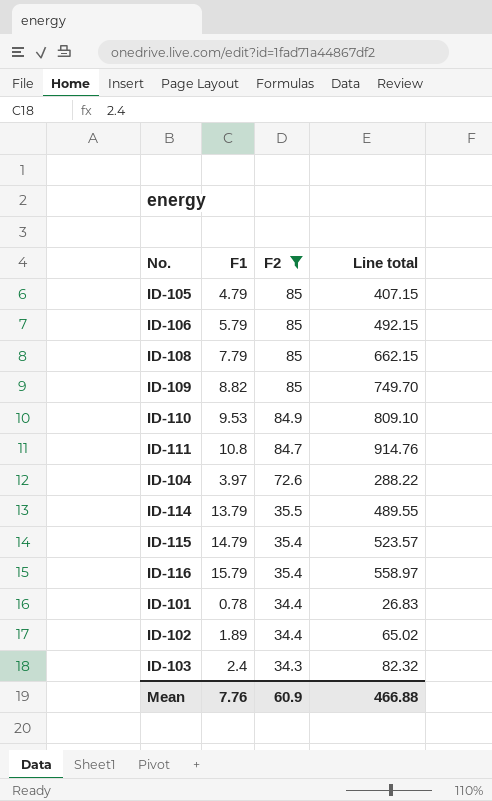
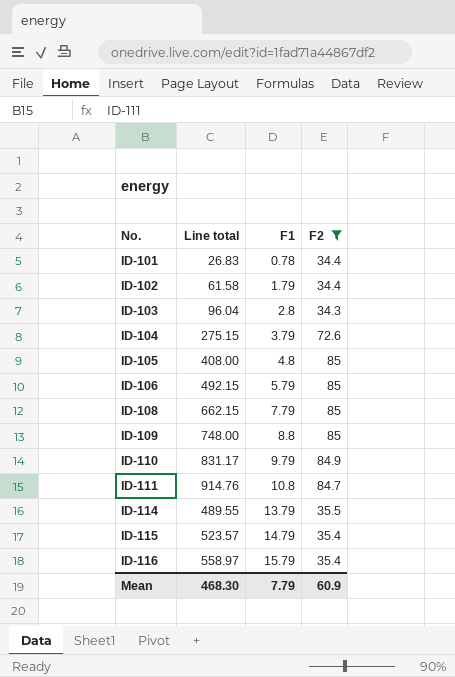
row order: F2 descending -> No. ascending
column Line total | position: 4 -> 2
ID-102 | Line total: 65.02 -> 61.58
ID-102 | F1: 1.89 -> 1.79
ID-103 | Line total: 82.32 -> 96.04
ID-103 | F1: 2.4 -> 2.8
ID-104 | Line total: 288.22 -> 275.15
ID-104 | F1: 3.97 -> 3.79
ID-105 | Line total: 407.15 -> 408.00
ID-105 | F1: 4.79 -> 4.8
ID-109 | Line total: 749.70 -> 748.00
ID-109 | F1: 8.82 -> 8.8
ID-110 | Line total: 809.10 -> 831.17
ID-110 | F1: 9.53 -> 9.79
Mean | Line total: 466.88 -> 468.30
Mean | F1: 7.76 -> 7.79

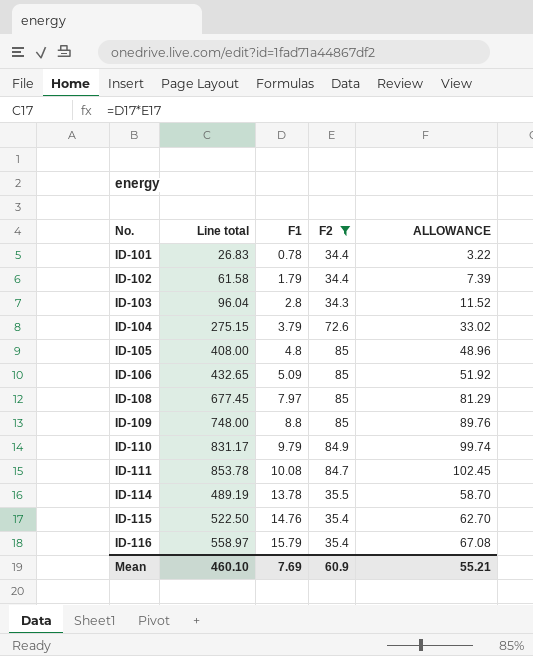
column ALLOWANCE | formula: none -> [Line total] * 0.12
ID-106 | Line total: 492.15 -> 432.65
ID-106 | F1: 5.79 -> 5.09
ID-108 | Line total: 662.15 -> 677.45
ID-108 | F1: 7.79 -> 7.97
ID-111 | Line total: 914.76 -> 853.78
ID-111 | F1: 10.8 -> 10.08
ID-114 | Line total: 489.55 -> 489.19
ID-114 | F1: 13.79 -> 13.78
ID-115 | Line total: 523.57 -> 522.50
ID-115 | F1: 14.79 -> 14.76
Mean | Line total: 468.30 -> 460.10
Mean | F1: 7.79 -> 7.69

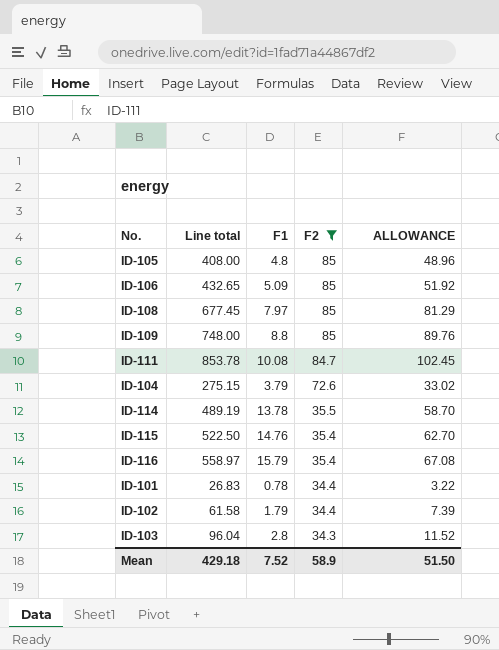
row order: No. ascending -> F2 descending
row ID-110: 831.17 | 9.79 | 84.9 | 99.74 -> none
Mean | Line total: 460.10 -> 429.18
Mean | F1: 7.69 -> 7.52
Mean | F2: 60.9 -> 58.9
Mean | ALLOWANCE: 55.21 -> 51.50

